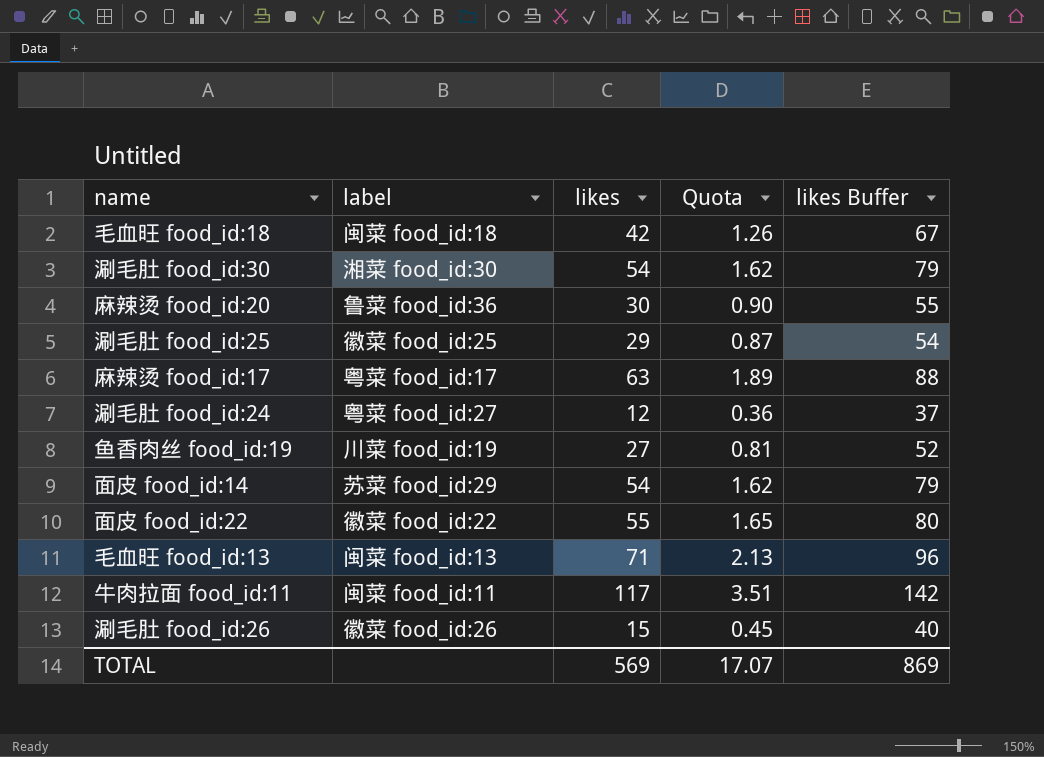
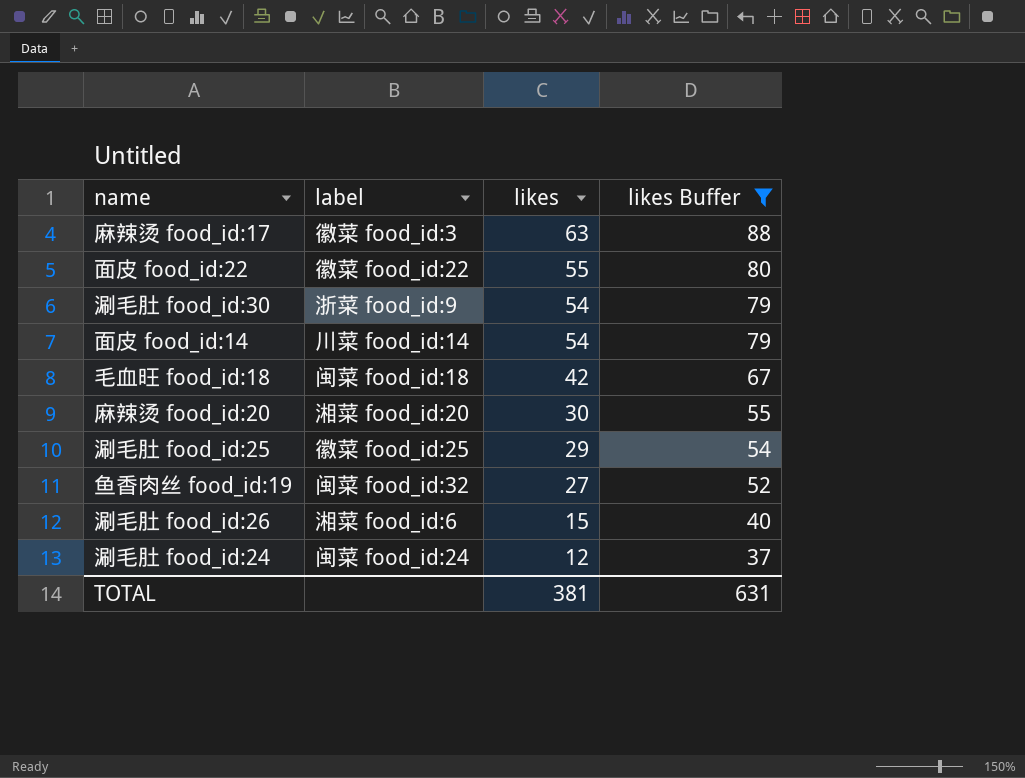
filter: none -> likes Buffer <= 88
row order: none -> likes descending
column Quota | formula: [likes] * 0.03 -> none
麻辣烫 food_id:17 | label: 粤菜 food_id:17 -> 徽菜 food_id:3
涮毛肚 food_id:30 | label: 湘菜 food_id:30 -> 浙菜 food_id:9
面皮 food_id:14 | label: 苏菜 food_id:29 -> 川菜 food_id:14
麻辣烫 food_id:20 | label: 鲁菜 food_id:36 -> 湘菜 food_id:20
鱼香肉丝 food_id:19 | label: 川菜 food_id:19 -> 闽菜 food_id:32
涮毛肚 food_id:26 | label: 徽菜 food_id:26 -> 湘菜 food_id:6
涮毛肚 food_id:24 | label: 粤菜 food_id:27 -> 闽菜 food_id:24
TOTAL | likes: 569 -> 381
TOTAL | likes Buffer: 869 -> 631

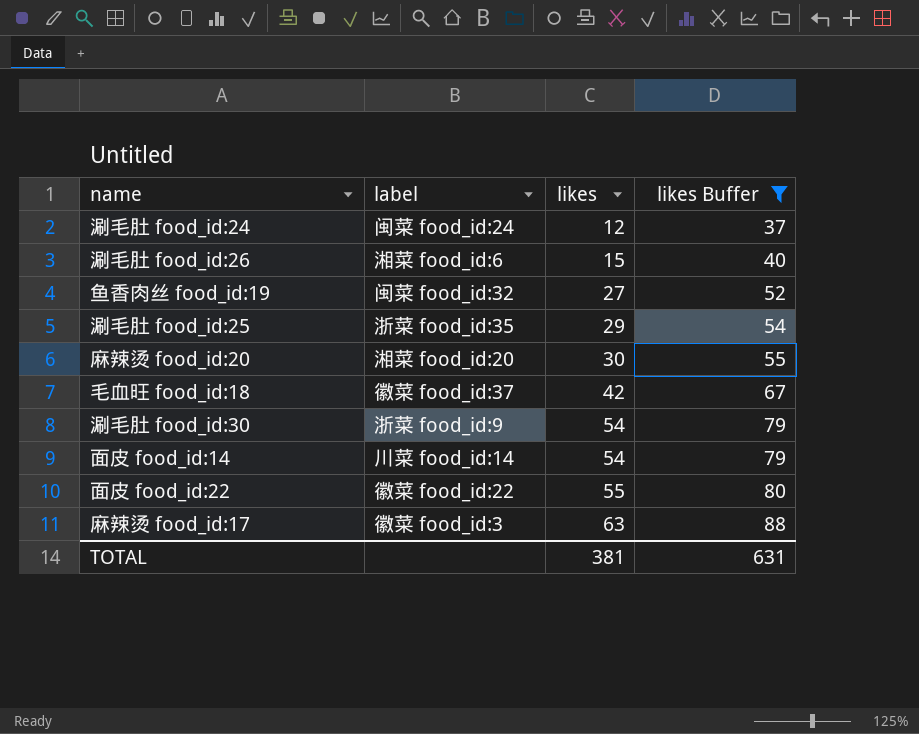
row order: likes descending -> likes ascending
涮毛肚 food_id:25 | label: 徽菜 food_id:25 -> 浙菜 food_id:35
毛血旺 food_id:18 | label: 闽菜 food_id:18 -> 徽菜 food_id:37

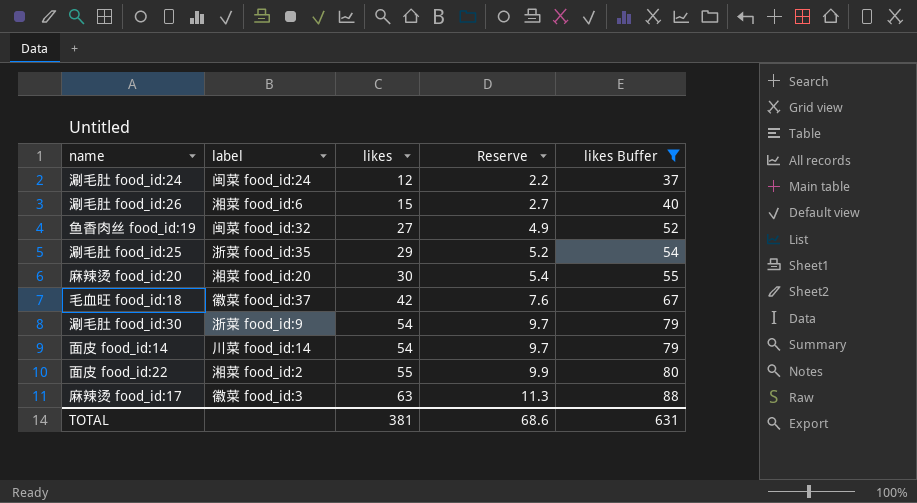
column Reserve | formula: none -> [likes] * 0.18
面皮 food_id:22 | label: 徽菜 food_id:22 -> 湘菜 food_id:2

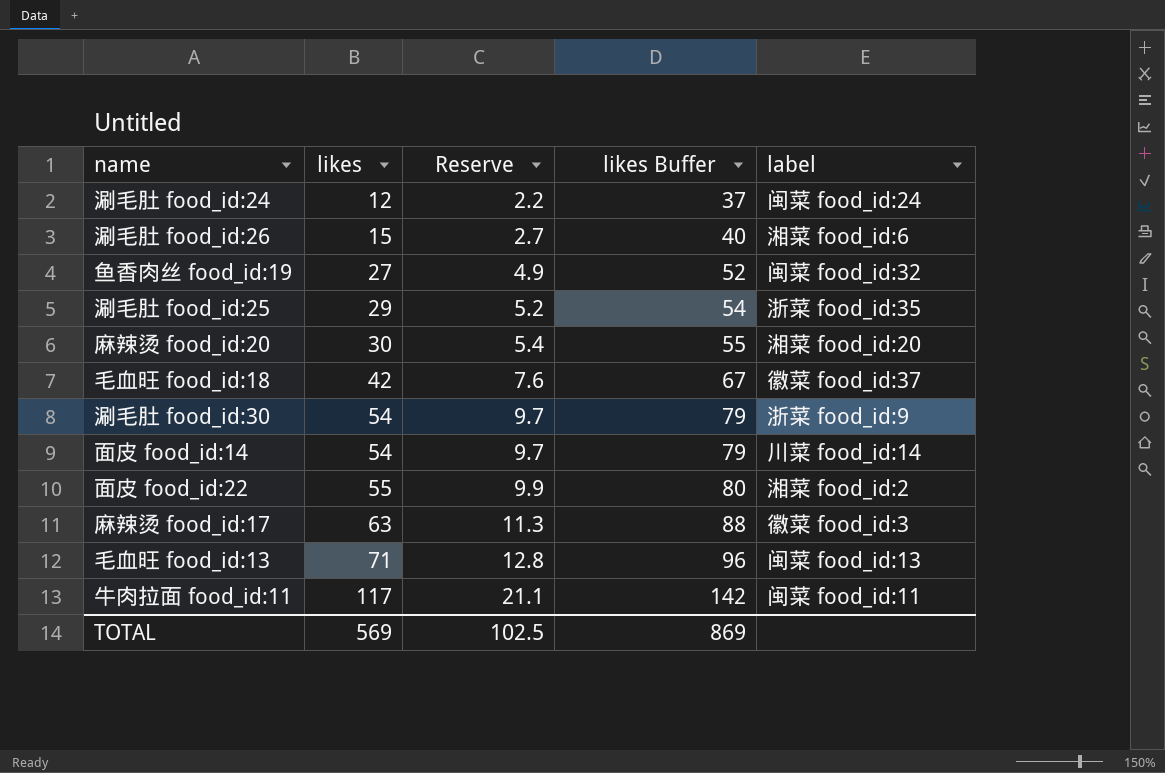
filter: likes Buffer <= 88 -> none
column label | position: 2 -> 5
TOTAL | likes: 381 -> 569
TOTAL | Reserve: 68.6 -> 102.5
TOTAL | likes Buffer: 631 -> 869

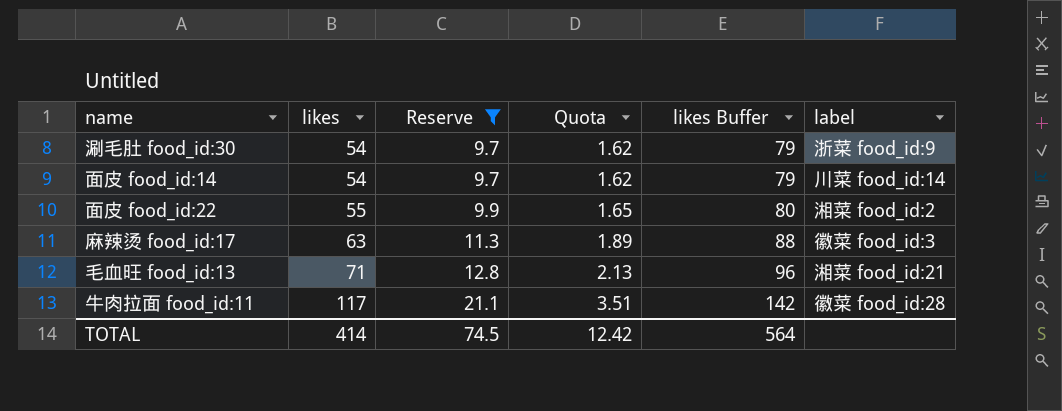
filter: none -> Reserve >= 9.7
column Quota | formula: none -> [likes] * 0.03
毛血旺 food_id:13 | label: 闽菜 food_id:13 -> 湘菜 food_id:21
牛肉拉面 food_id:11 | label: 闽菜 food_id:11 -> 徽菜 food_id:28
TOTAL | likes: 569 -> 414
TOTAL | Reserve: 102.5 -> 74.5
TOTAL | likes Buffer: 869 -> 564

